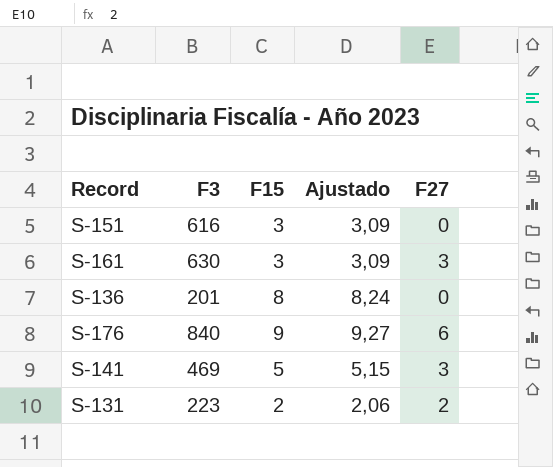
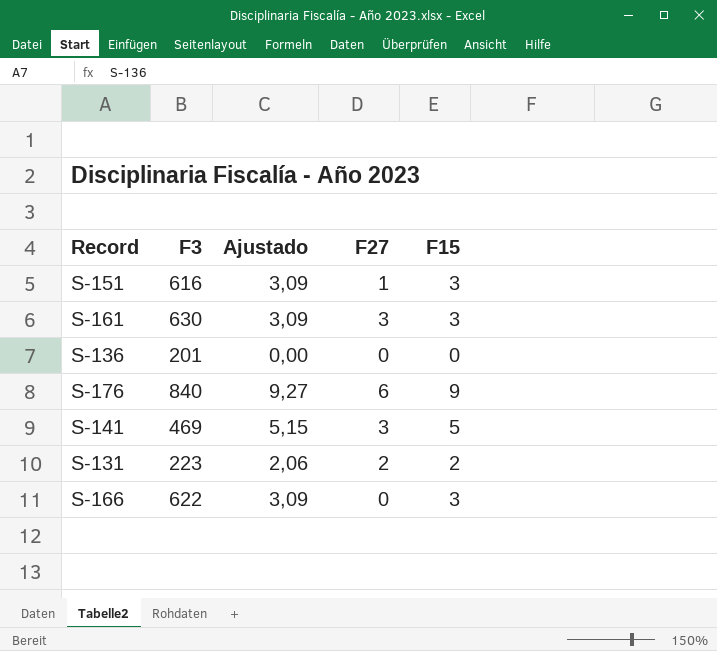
column F15 | position: 3 -> 5
S-151 | F27: 0 -> 1
S-136 | Ajustado: 8,24 -> 0,00
S-136 | F15: 8 -> 0
row S-166: none -> 622 | 3,09 | 0 | 3

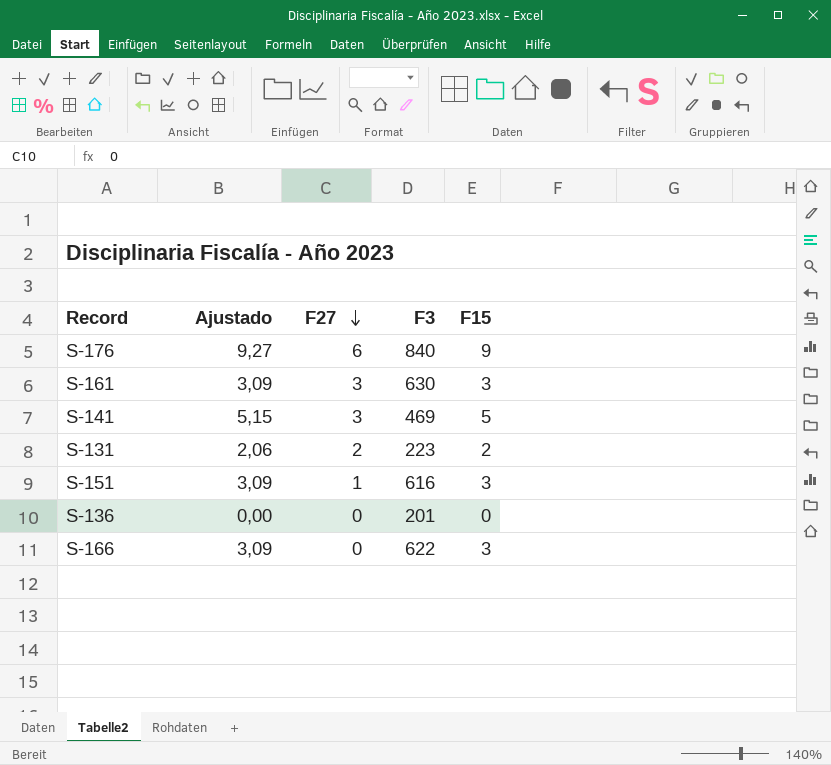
row order: none -> F27 descending
column F3 | position: 2 -> 4

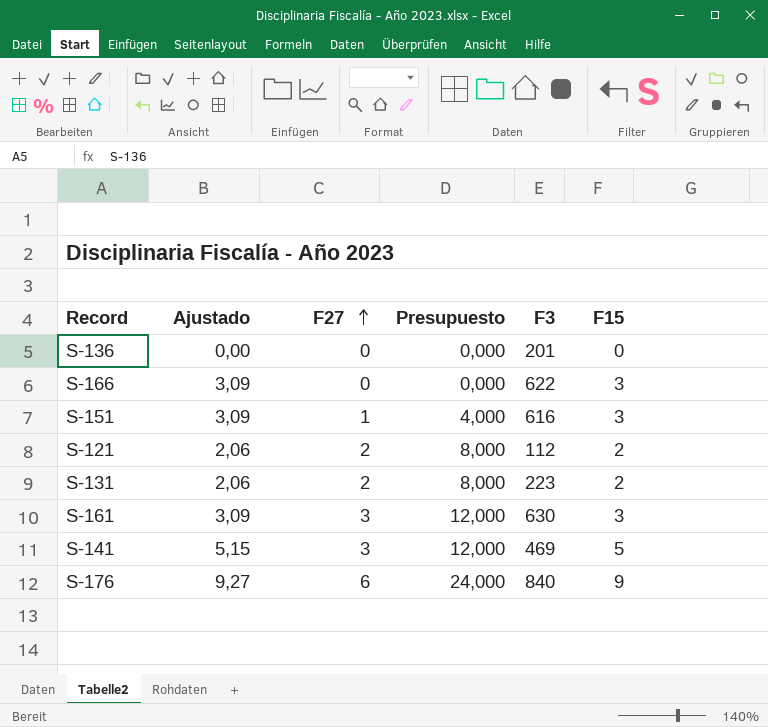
row order: F27 descending -> F27 ascending
column Presupuesto | formula: none -> [F27] * 4
row S-121: none -> 2,06 | 2 | 8,000 | 112 | 2

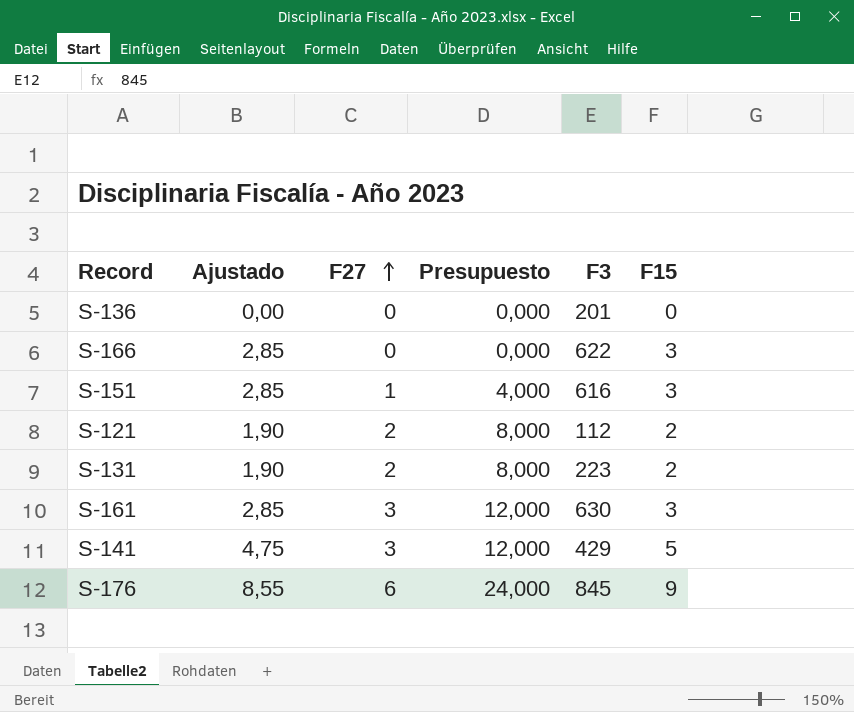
column Ajustado | formula: [F15] * 1,03 -> [F15] * 0,95
S-141 | F3: 469 -> 429
S-176 | F3: 840 -> 845

